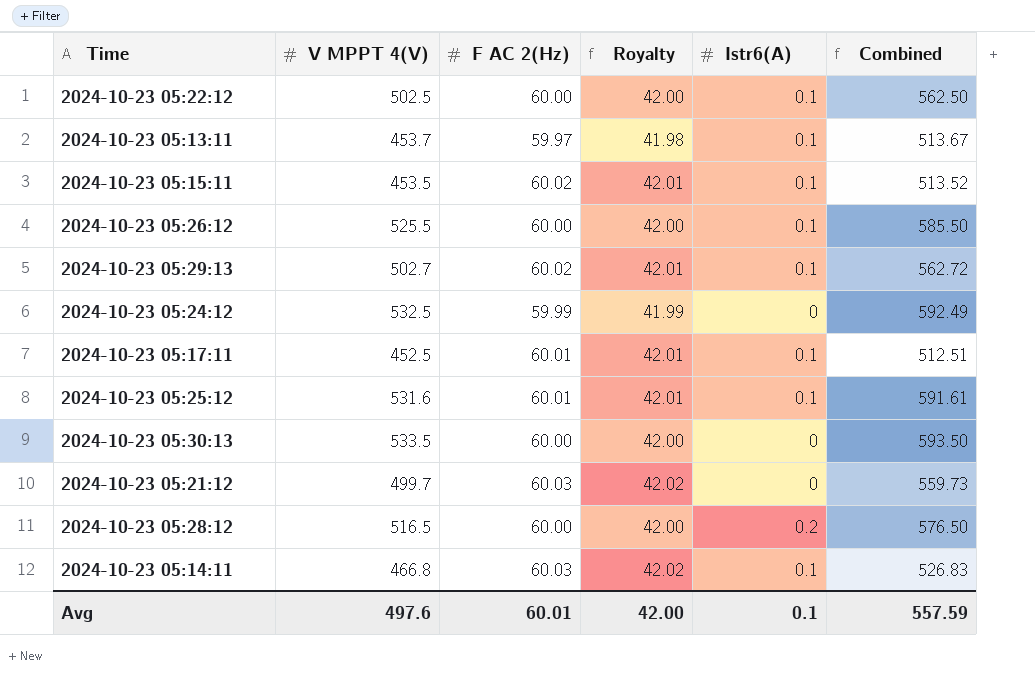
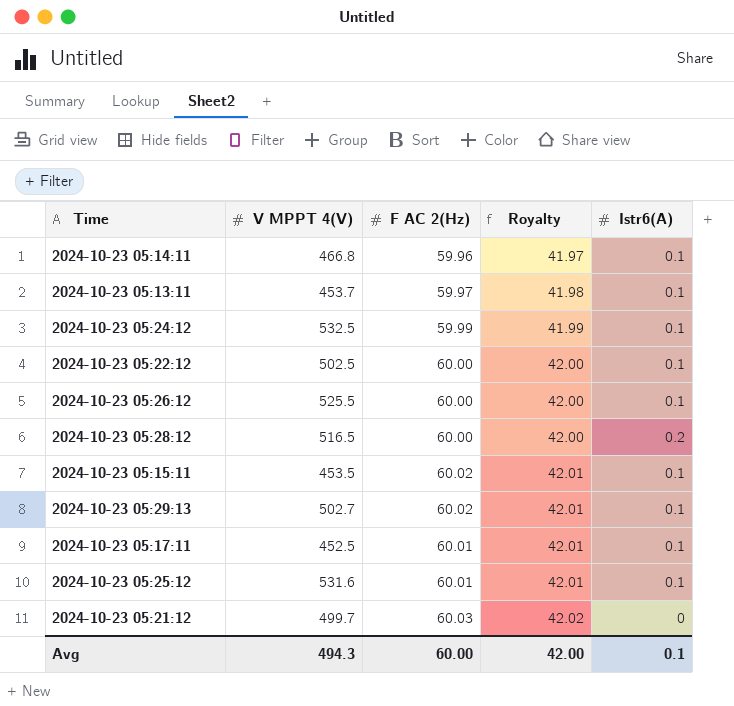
row order: none -> Royalty ascending
column Combined | formula: [V MPPT 4(V)] + [F AC 2(Hz)] -> none
row 2024-10-23 05:30:13: 533.5 | 60.00 | 42.00 | 0 | 593.50 -> none
2024-10-23 05:14:11 | F AC 2(Hz): 60.03 -> 59.96
2024-10-23 05:14:11 | Royalty: 42.02 -> 41.97
2024-10-23 05:24:12 | Istr6(A): 0 -> 0.1
Avg | V MPPT 4(V): 497.6 -> 494.3
Avg | F AC 2(Hz): 60.01 -> 60.00

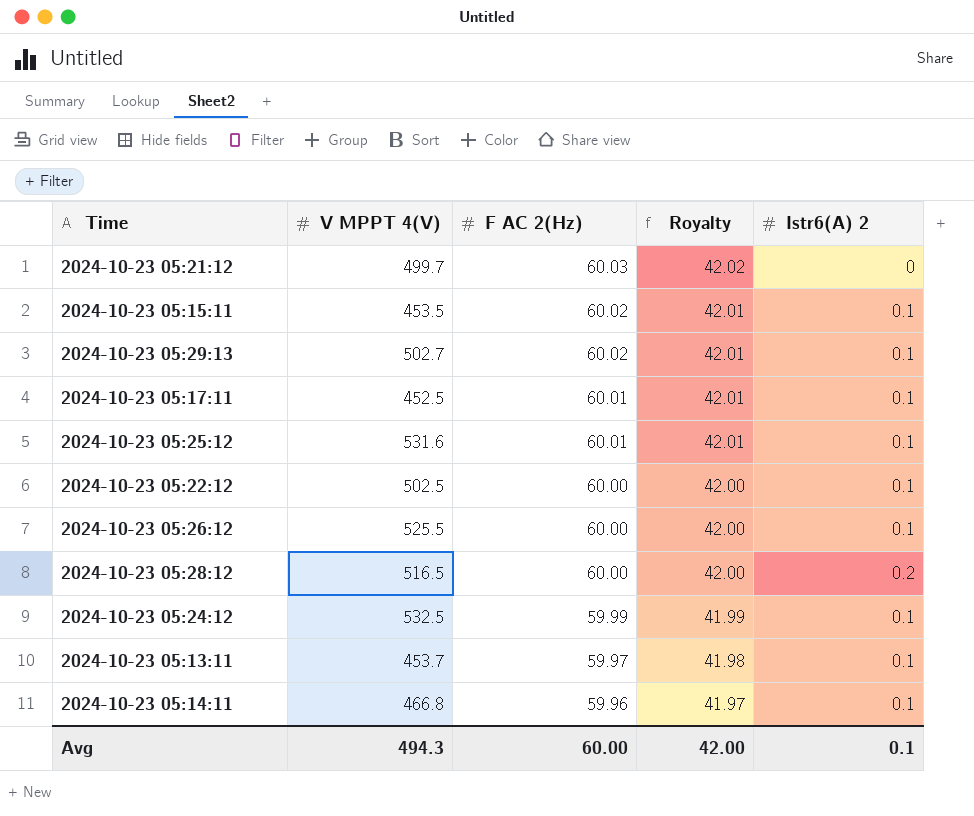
row order: Royalty ascending -> F AC 2(Hz) descending
column name: Istr6(A) -> Istr6(A) 2

